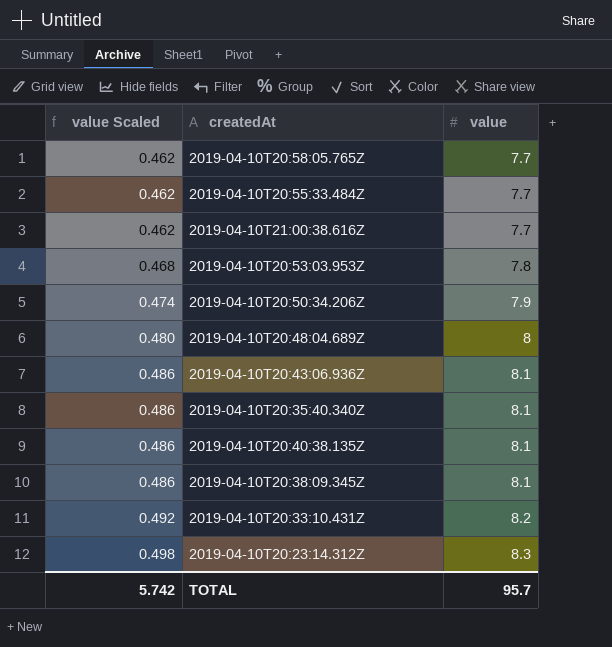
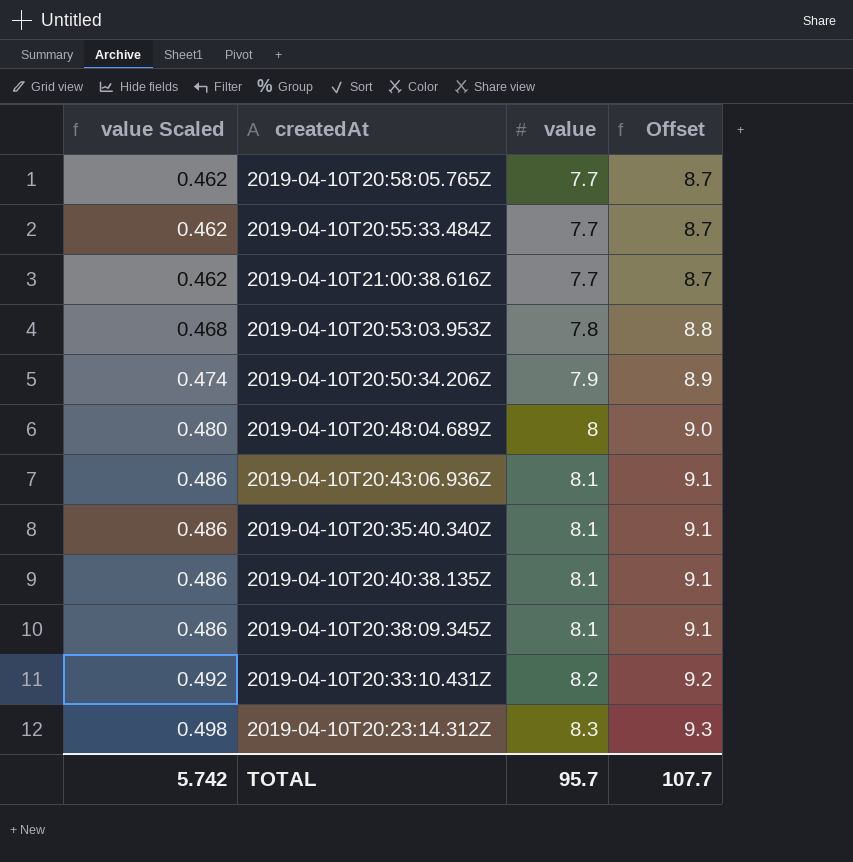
column Offset | formula: none -> [value] + 1

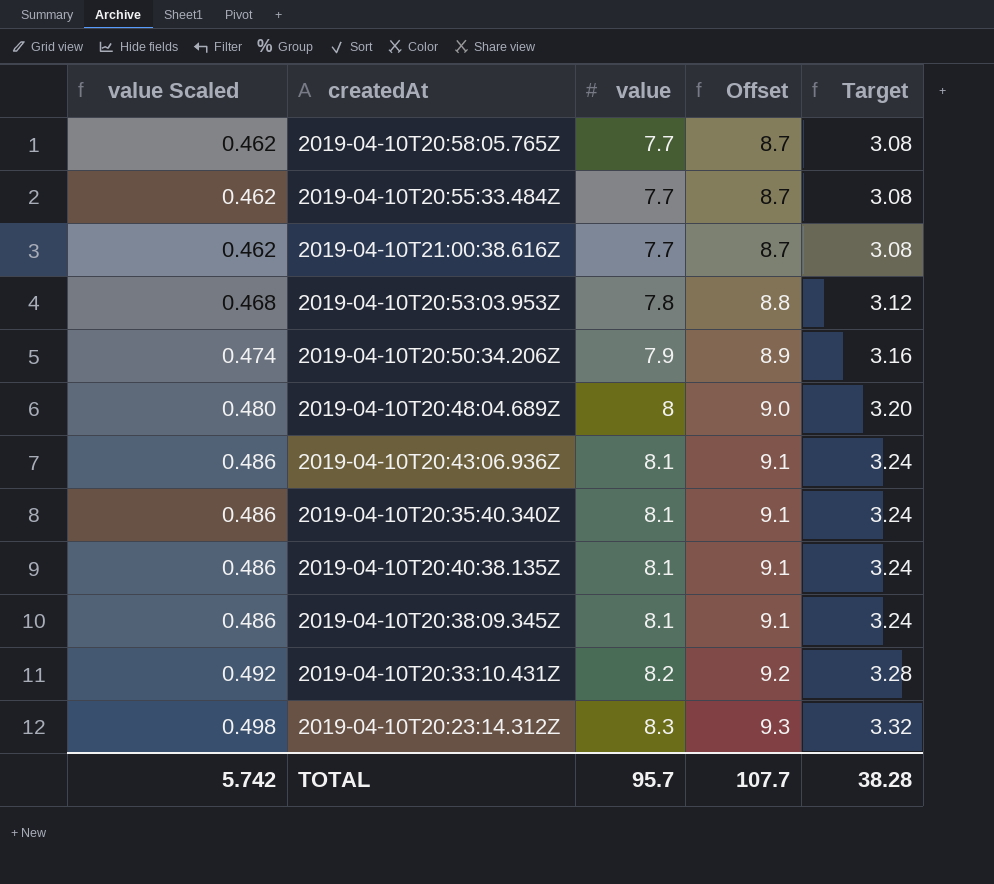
column Target | formula: none -> [value] * 0.4

